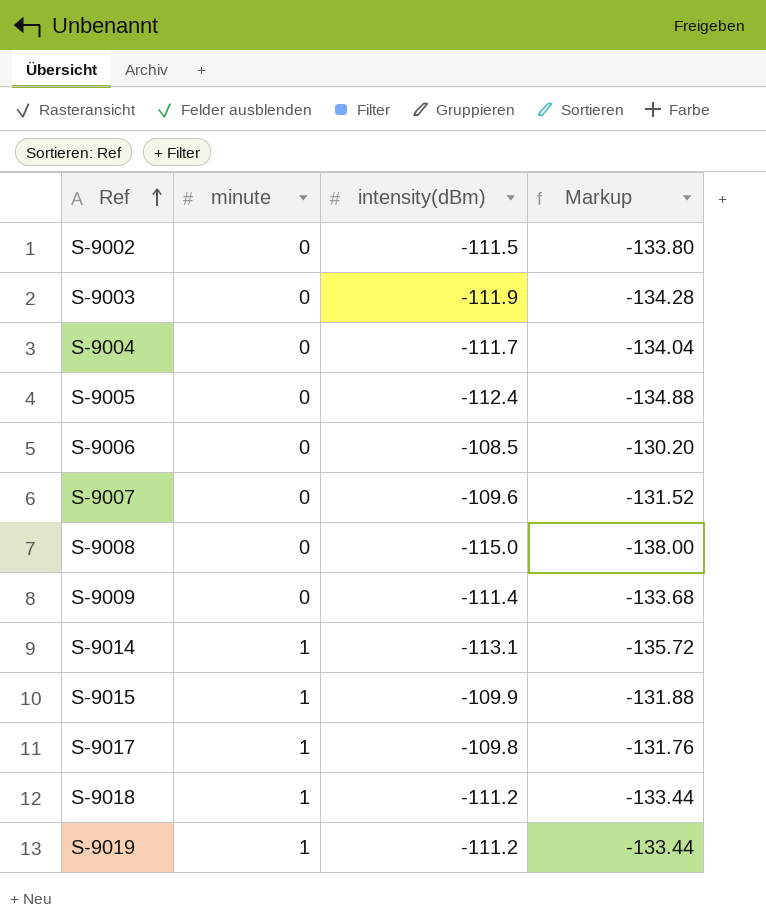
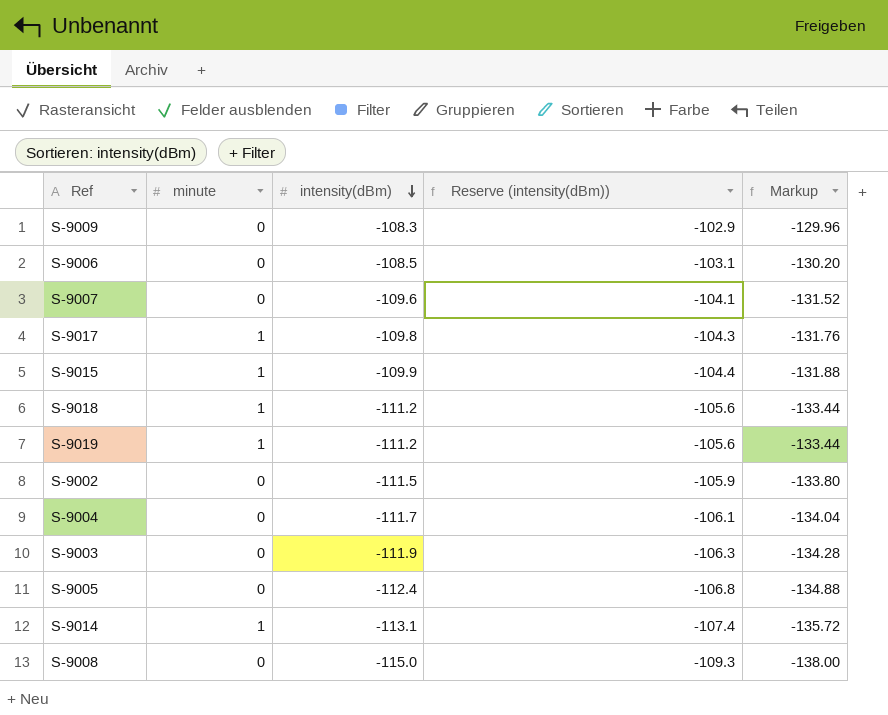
row order: Ref ascending -> intensity(dBm) descending
column Reserve (intensity(dBm)) | formula: none -> [intensity(dBm)] * 0.95
S-9009 | intensity(dBm): -111.4 -> -108.3
S-9009 | Markup: -133.68 -> -129.96

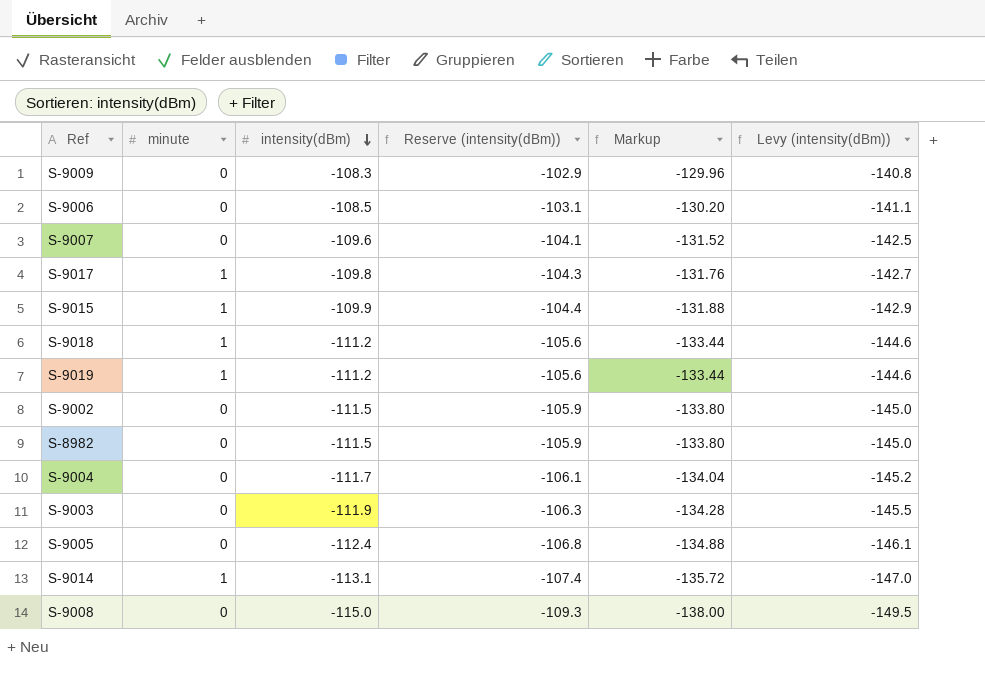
column Levy (intensity(dBm)) | formula: none -> [intensity(dBm)] * 1.3
row S-8982: none -> 0 | -111.5 | -105.9 | -133.80 | -145.0

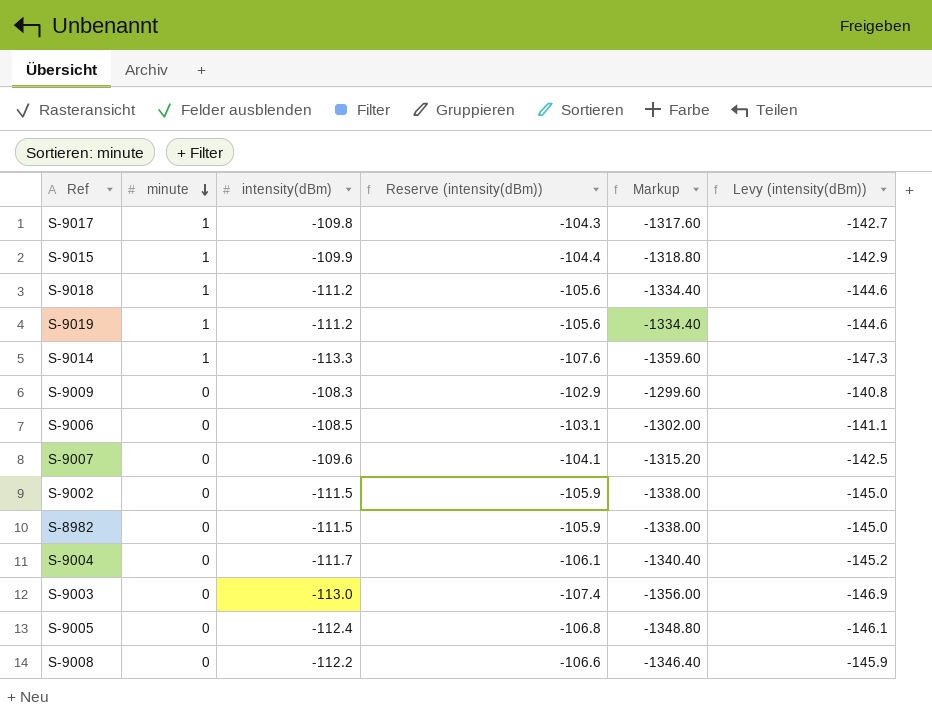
row order: intensity(dBm) descending -> minute descending
column Markup | formula: [intensity(dBm)] * 1.2 -> [intensity(dBm)] * 12
S-9014 | intensity(dBm): -113.1 -> -113.3
S-9014 | Reserve (intensity(dBm)): -107.4 -> -107.6
S-9014 | Levy (intensity(dBm)): -147.0 -> -147.3
S-9003 | intensity(dBm): -111.9 -> -113.0
S-9003 | Reserve (intensity(dBm)): -106.3 -> -107.4
S-9003 | Levy (intensity(dBm)): -145.5 -> -146.9
S-9008 | intensity(dBm): -115.0 -> -112.2
S-9008 | Reserve (intensity(dBm)): -109.3 -> -106.6
S-9008 | Levy (intensity(dBm)): -149.5 -> -145.9

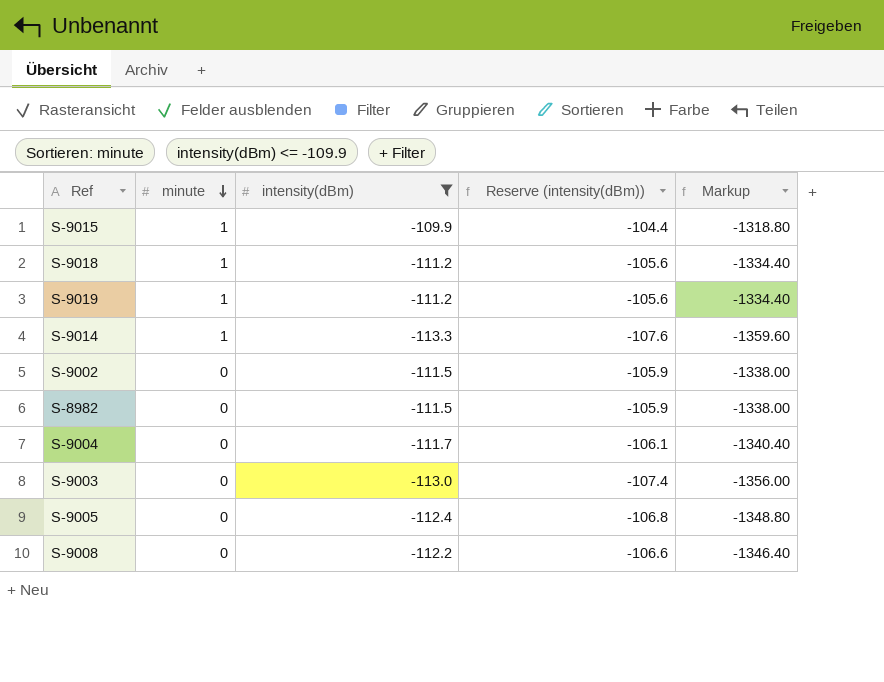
filter: none -> intensity(dBm) <= -109.9
column Levy (intensity(dBm)) | formula: [intensity(dBm)] * 1.3 -> none

